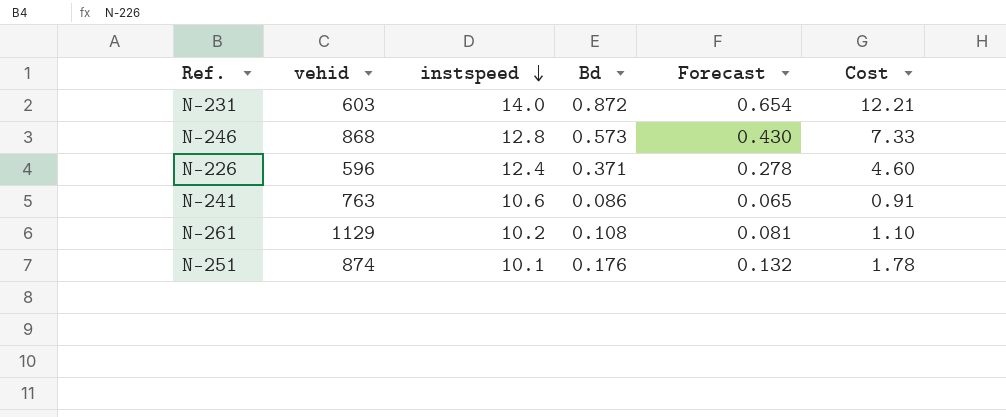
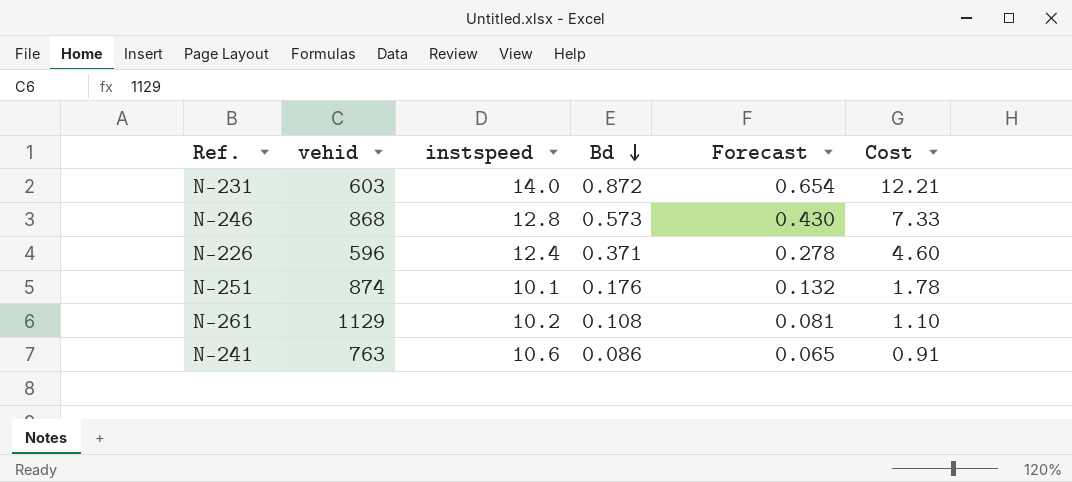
row order: instspeed descending -> Bd descending

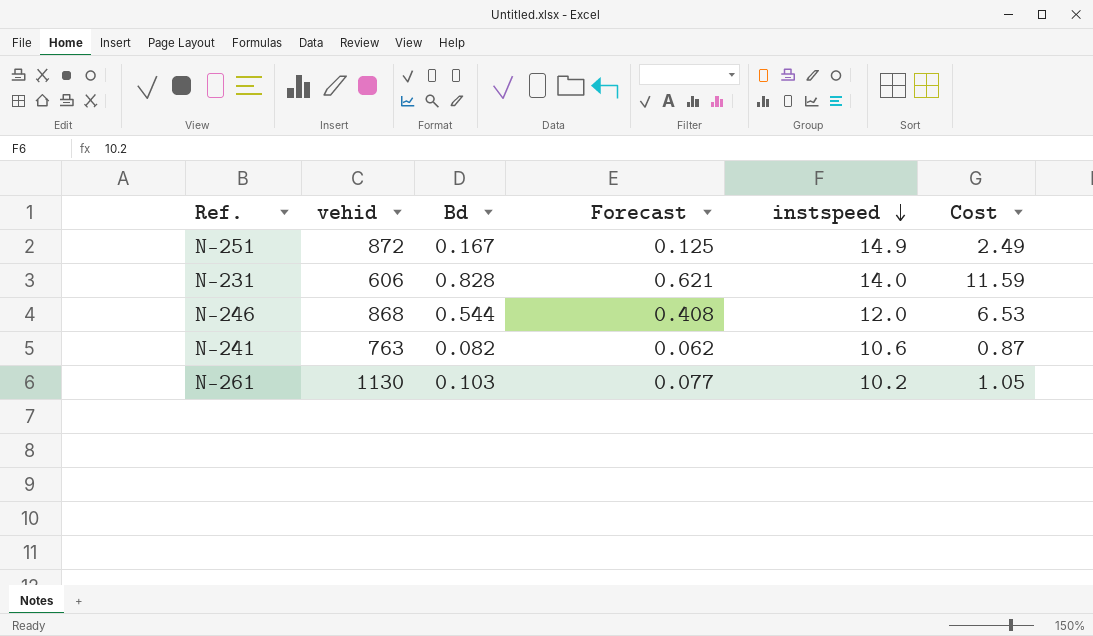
row order: Bd descending -> instspeed descending
column instspeed | position: 3 -> 5
row N-226: 596 | 12.4 | 0.371 | 0.278 | 4.60 -> none
N-251 | vehid: 874 -> 872
N-251 | Bd: 0.176 -> 0.167
N-251 | Forecast: 0.132 -> 0.125
N-251 | instspeed: 10.1 -> 14.9
N-251 | Cost: 1.78 -> 2.49
N-231 | vehid: 603 -> 606
N-231 | Bd: 0.872 -> 0.828
N-231 | Forecast: 0.654 -> 0.621
N-231 | Cost: 12.21 -> 11.59
N-246 | Bd: 0.573 -> 0.544
N-246 | Forecast: 0.430 -> 0.408
N-246 | instspeed: 12.8 -> 12.0
N-246 | Cost: 7.33 -> 6.53
N-241 | Bd: 0.086 -> 0.082
N-241 | Forecast: 0.065 -> 0.062
N-241 | Cost: 0.91 -> 0.87
N-261 | vehid: 1129 -> 1130
N-261 | Bd: 0.108 -> 0.103
N-261 | Forecast: 0.081 -> 0.077
N-261 | Cost: 1.10 -> 1.05

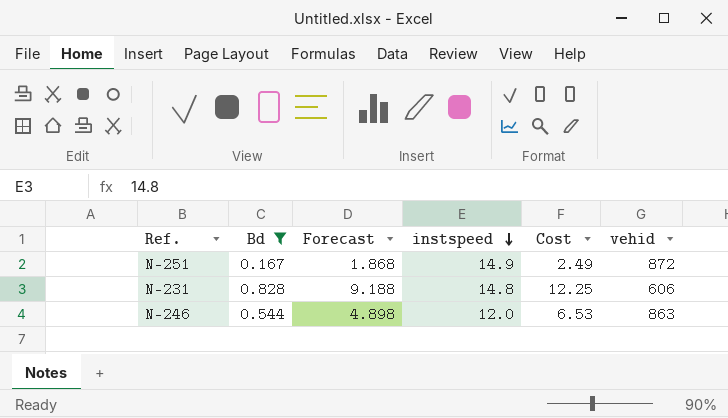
filter: none -> Bd >= 0.167
column Forecast | formula: [Bd] * 0.75 -> [Cost] * 0.75
column vehid | position: 2 -> 6
N-231 | instspeed: 14.0 -> 14.8
N-231 | Cost: 11.59 -> 12.25
N-246 | vehid: 868 -> 863

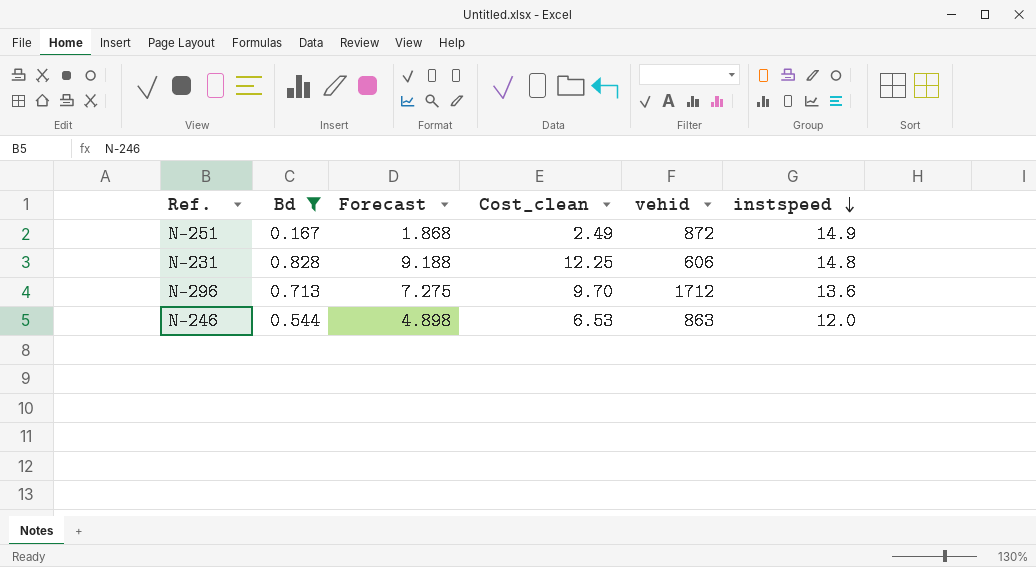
column name: Cost -> Cost_clean
column instspeed | position: 4 -> 6
row N-296: none -> 0.713 | 7.275 | 9.70 | 1712 | 13.6

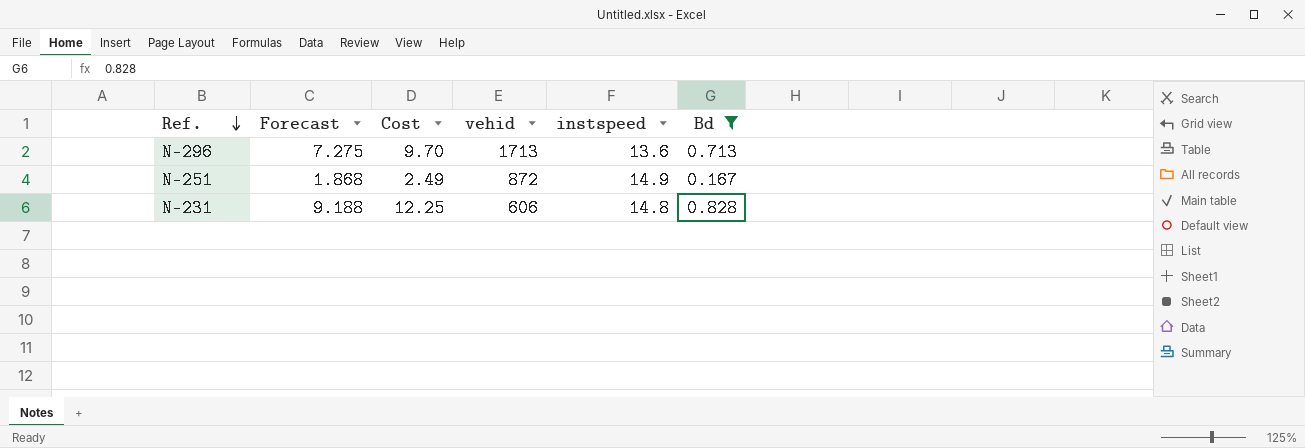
row order: instspeed descending -> Ref. descending
column name: Cost_clean -> Cost
column Bd | position: 2 -> 6
row N-246: 0.544 | 4.898 | 6.53 | 863 | 12.0 -> none
N-296 | vehid: 1712 -> 1713

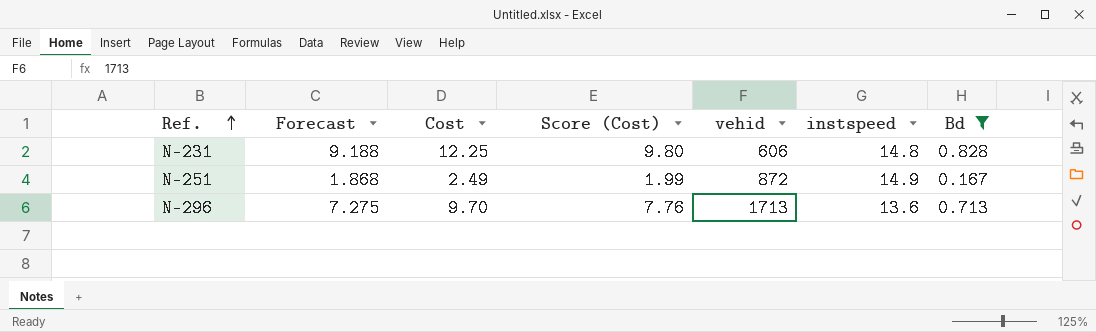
row order: Ref. descending -> Ref. ascending
column Score (Cost) | formula: none -> [Cost] * 0.8

